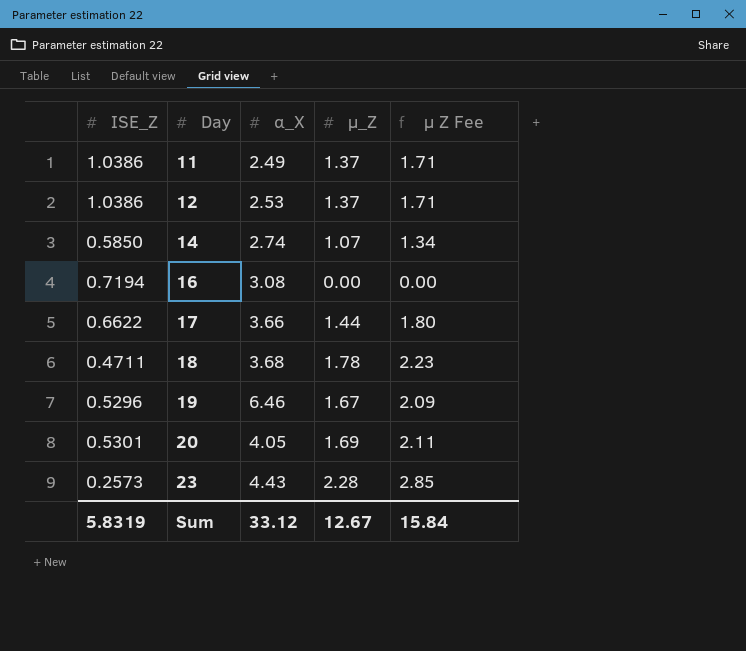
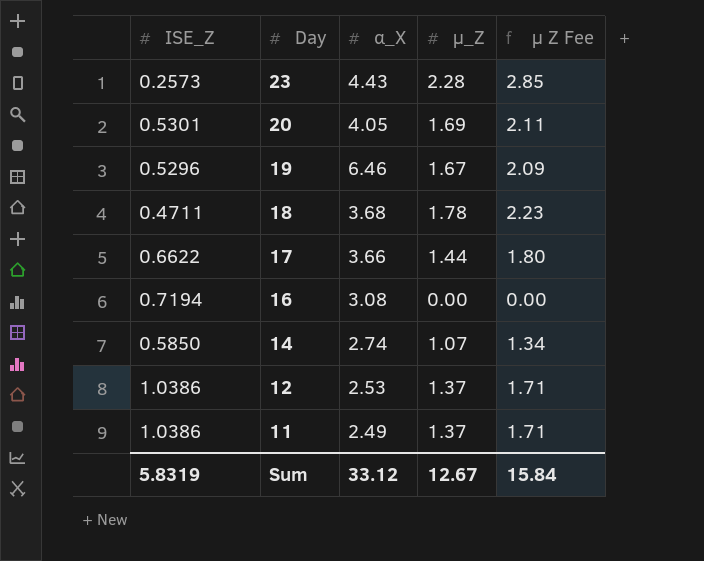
row order: Day ascending -> Day descending

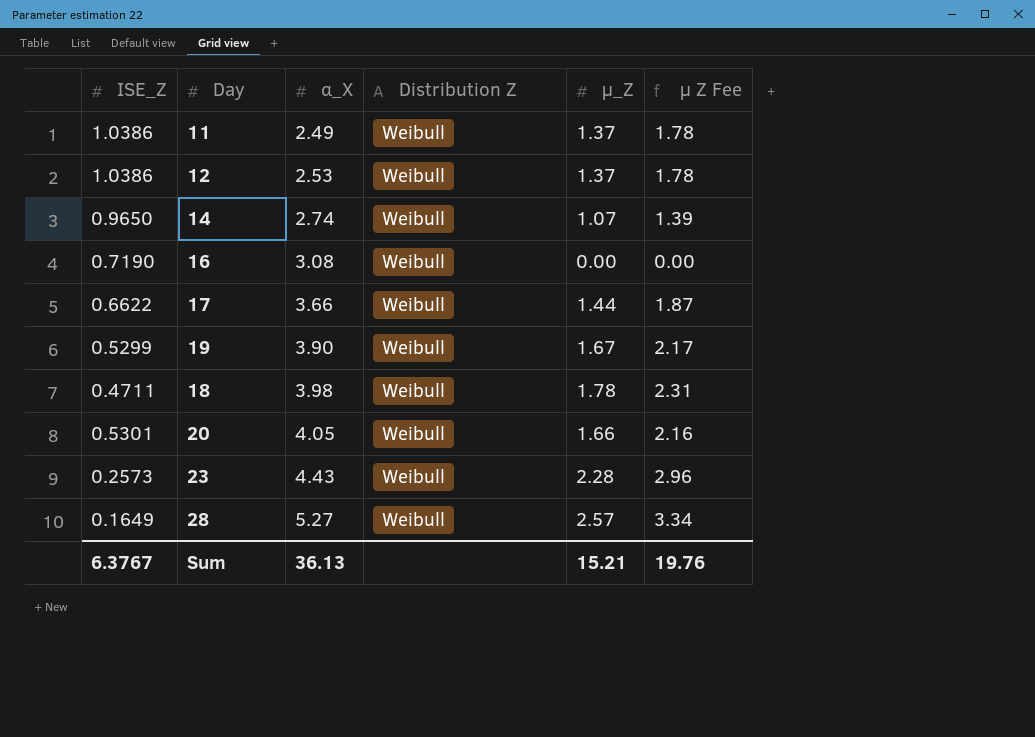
row order: Day descending -> α_X ascending
column Distribution Z | position: none -> 4
column µ Z Fee | formula: [µ_Z] * 1.25 -> [µ_Z] * 1.3
14 | ISE_Z: 0.5850 -> 0.9650
16 | ISE_Z: 0.7194 -> 0.7190
19 | ISE_Z: 0.5296 -> 0.5299
19 | α_X: 6.46 -> 3.90
18 | α_X: 3.68 -> 3.98
20 | µ_Z: 1.69 -> 1.66
row 28: none -> 0.1649 | 5.27 | Weibull | 2.57 | 3.34
Sum | ISE_Z: 5.8319 -> 6.3767
Sum | α_X: 33.12 -> 36.13
Sum | µ_Z: 12.67 -> 15.21
Sum | µ Z Fee: 15.84 -> 19.76

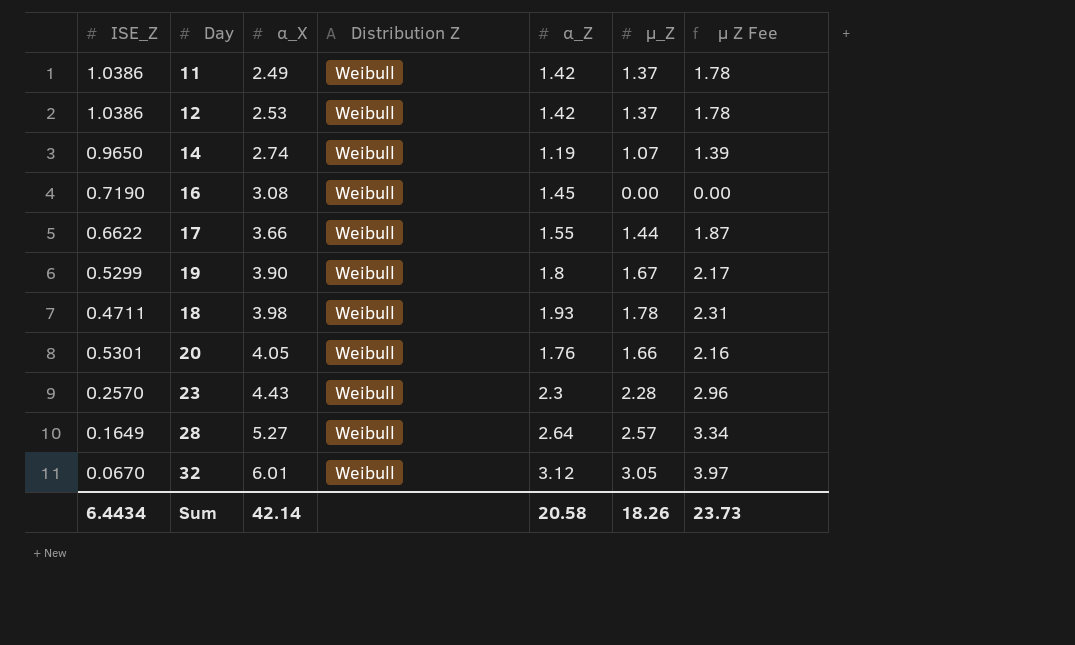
column α_Z | position: none -> 5
23 | ISE_Z: 0.2573 -> 0.2570
row 32: none -> 0.0670 | 6.01 | Weibull | 3.12 | 3.05 | 3.97
Sum | ISE_Z: 6.3767 -> 6.4434
Sum | α_X: 36.13 -> 42.14
Sum | µ_Z: 15.21 -> 18.26
Sum | µ Z Fee: 19.76 -> 23.73

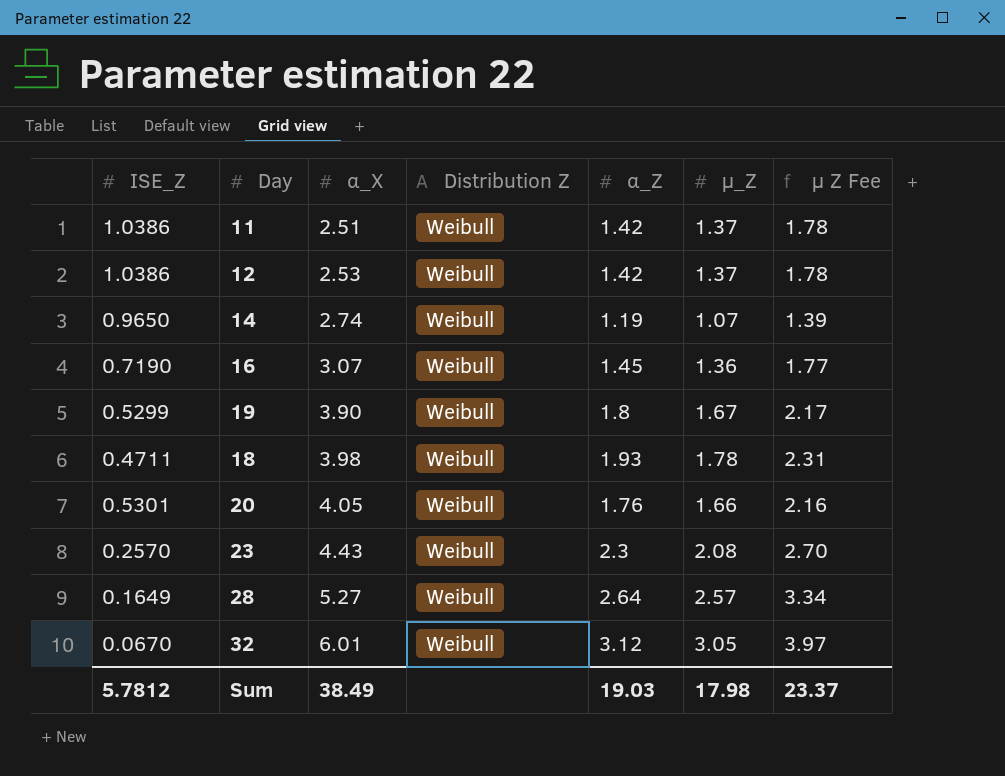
row 17: 0.6622 | 3.66 | Weibull | 1.55 | 1.44 | 1.87 -> none
11 | α_X: 2.49 -> 2.51
16 | α_X: 3.08 -> 3.07
16 | µ_Z: 0.00 -> 1.36
16 | µ Z Fee: 0.00 -> 1.77
23 | µ_Z: 2.28 -> 2.08
23 | µ Z Fee: 2.96 -> 2.70
Sum | ISE_Z: 6.4434 -> 5.7812
Sum | α_X: 42.14 -> 38.49
Sum | α_Z: 20.58 -> 19.03
Sum | µ_Z: 18.26 -> 17.98
Sum | µ Z Fee: 23.73 -> 23.37

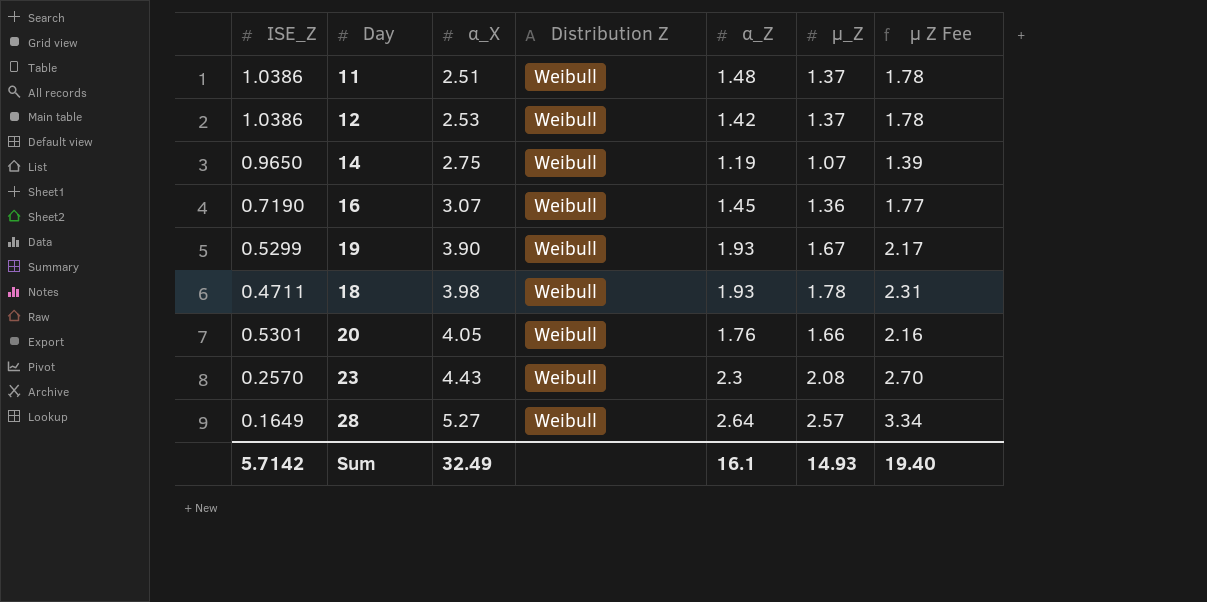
row 32: 0.0670 | 6.01 | Weibull | 3.12 | 3.05 | 3.97 -> none
11 | α_Z: 1.42 -> 1.48
14 | α_X: 2.74 -> 2.75
19 | α_Z: 1.8 -> 1.93
Sum | ISE_Z: 5.7812 -> 5.7142
Sum | α_X: 38.49 -> 32.49
Sum | α_Z: 19.03 -> 16.1
Sum | µ_Z: 17.98 -> 14.93
Sum | µ Z Fee: 23.37 -> 19.40

